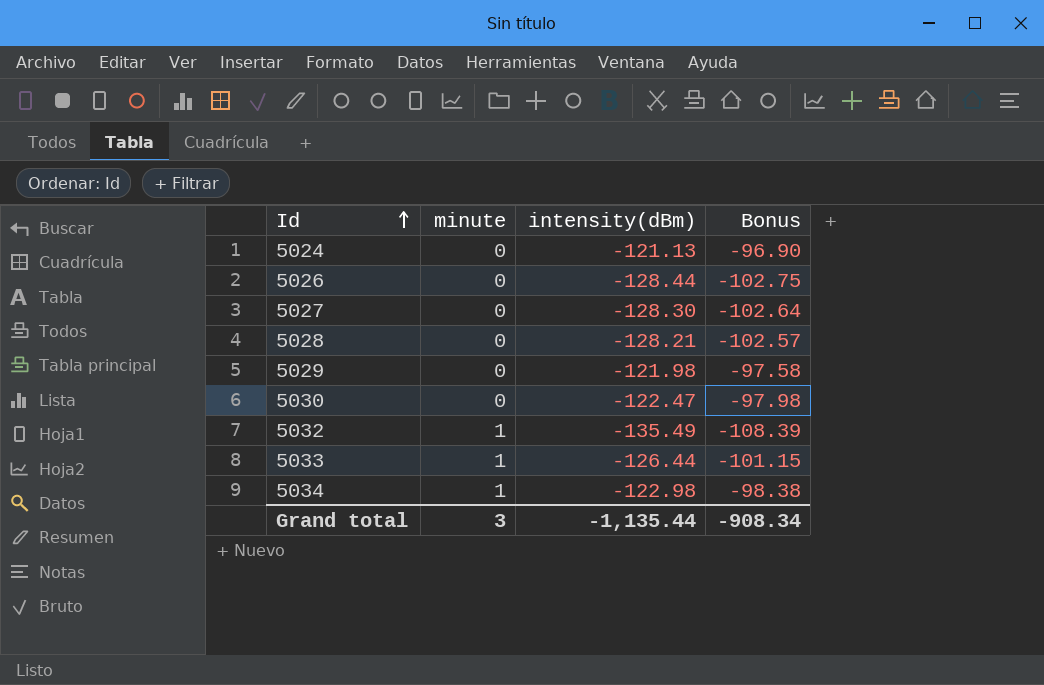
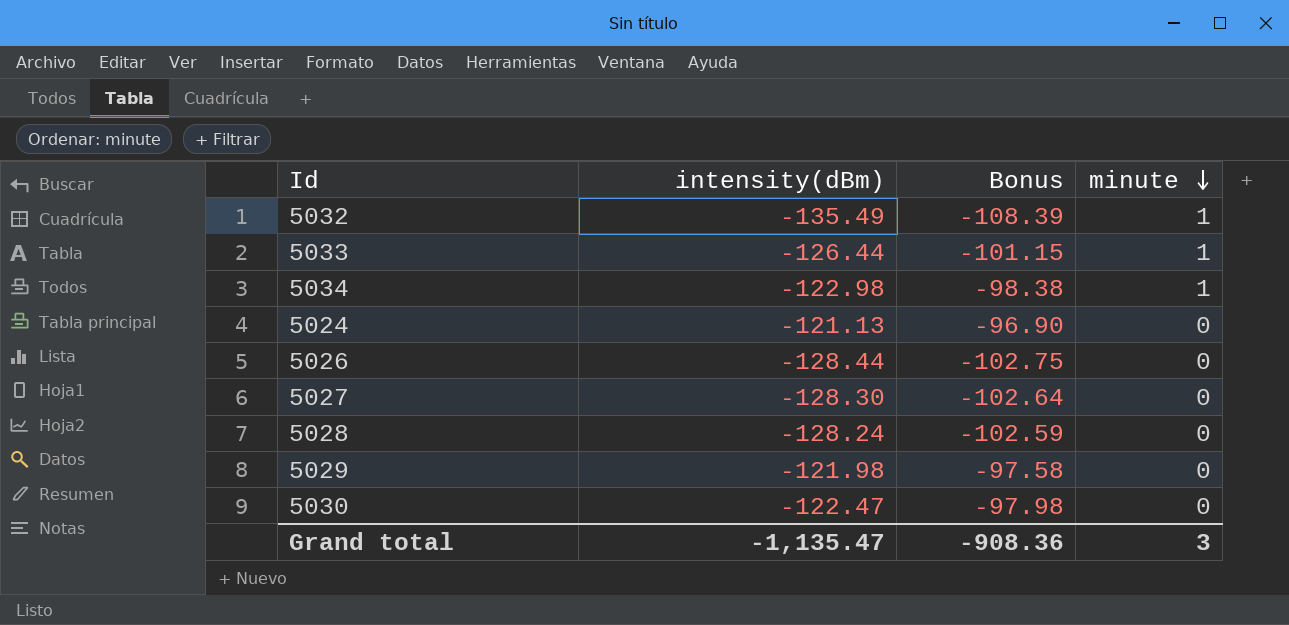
row order: Id ascending -> minute descending
column minute | position: 2 -> 4
5028 | intensity(dBm): -128.21 -> -128.24
5028 | Bonus: -102.57 -> -102.59
Grand total | intensity(dBm): -1,135.44 -> -1,135.47
Grand total | Bonus: -908.34 -> -908.36

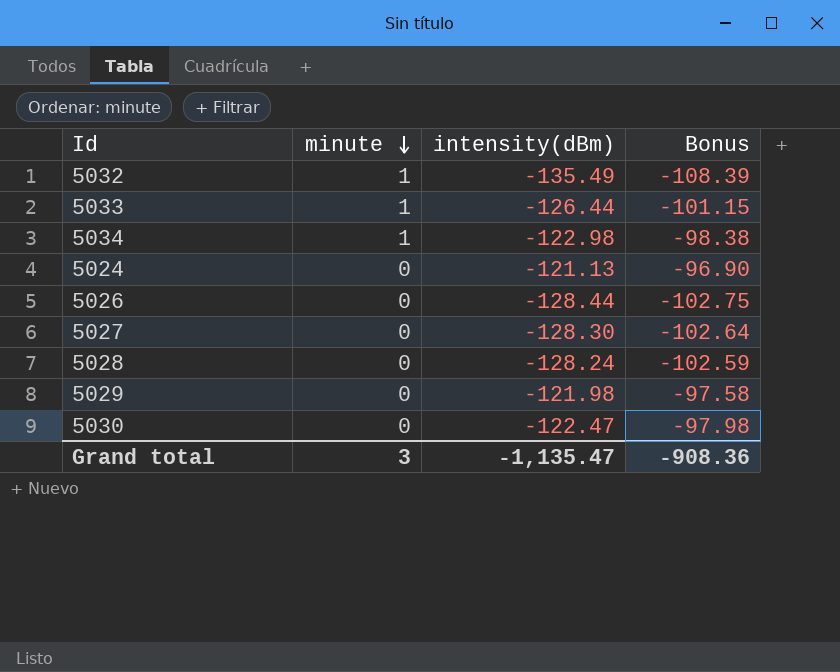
column minute | position: 4 -> 2

